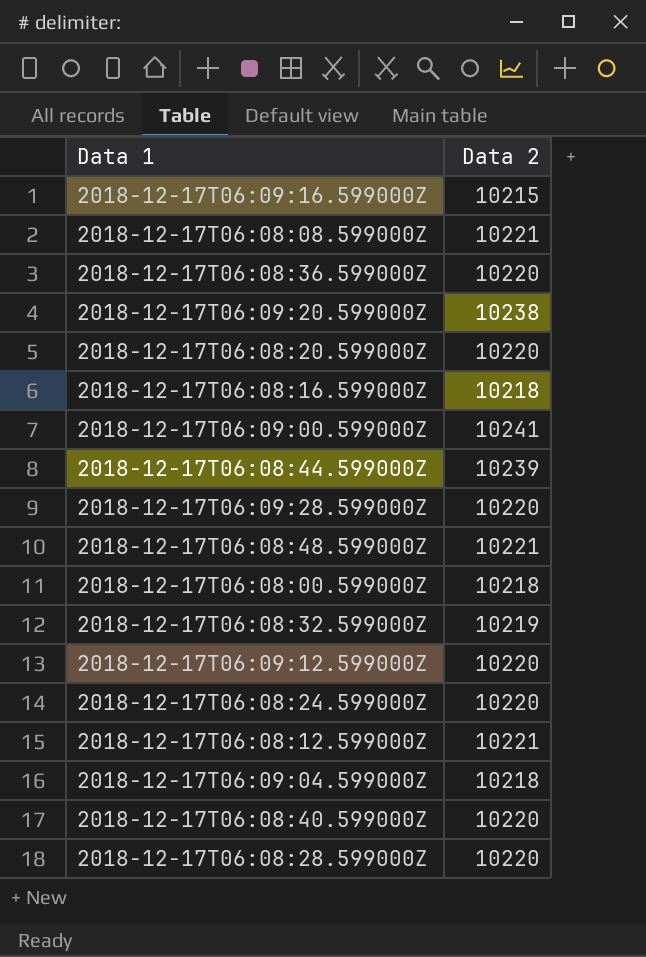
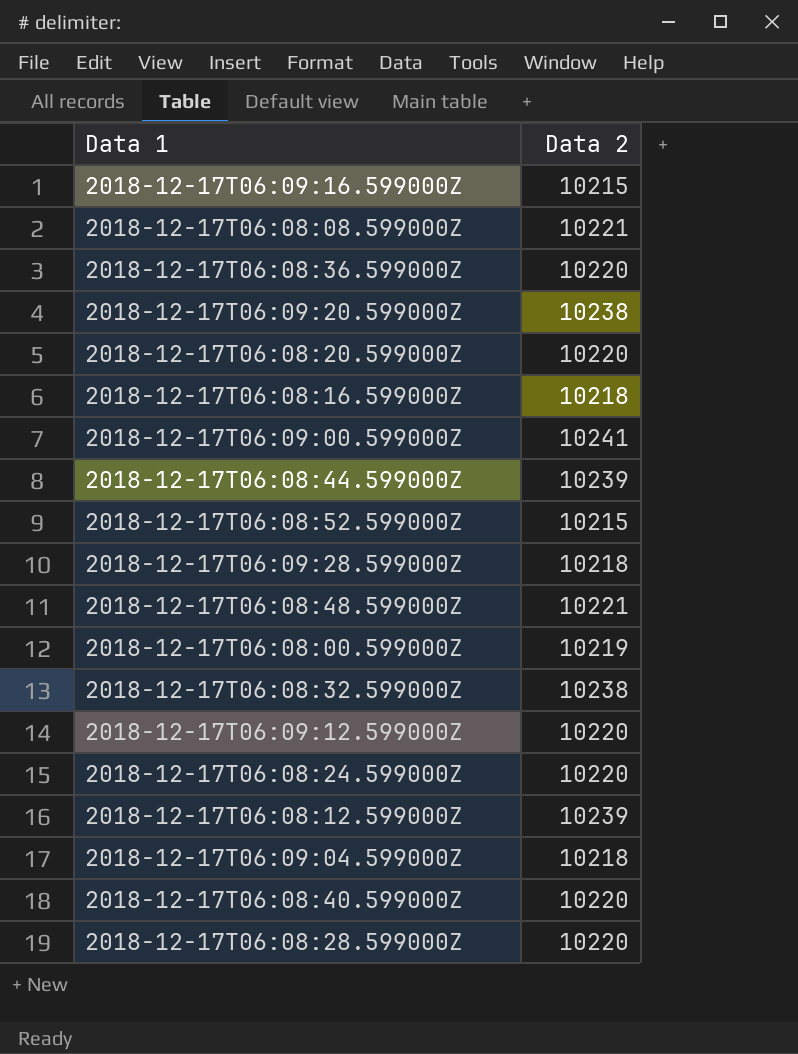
row 2018-12-17T06:08:52.599000Z: none -> 10215
2018-12-17T06:09:28.599000Z | Data 2: 10220 -> 10218
2018-12-17T06:08:00.599000Z | Data 2: 10218 -> 10219
2018-12-17T06:08:32.599000Z | Data 2: 10219 -> 10238
2018-12-17T06:08:12.599000Z | Data 2: 10221 -> 10239

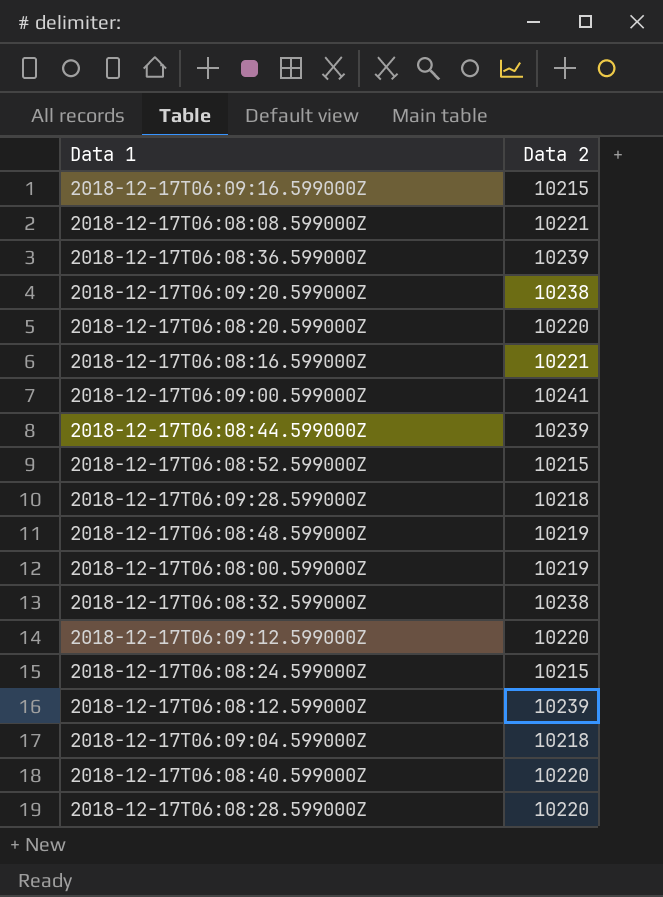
2018-12-17T06:08:36.599000Z | Data 2: 10220 -> 10239
2018-12-17T06:08:16.599000Z | Data 2: 10218 -> 10221
2018-12-17T06:08:48.599000Z | Data 2: 10221 -> 10219
2018-12-17T06:08:24.599000Z | Data 2: 10220 -> 10215

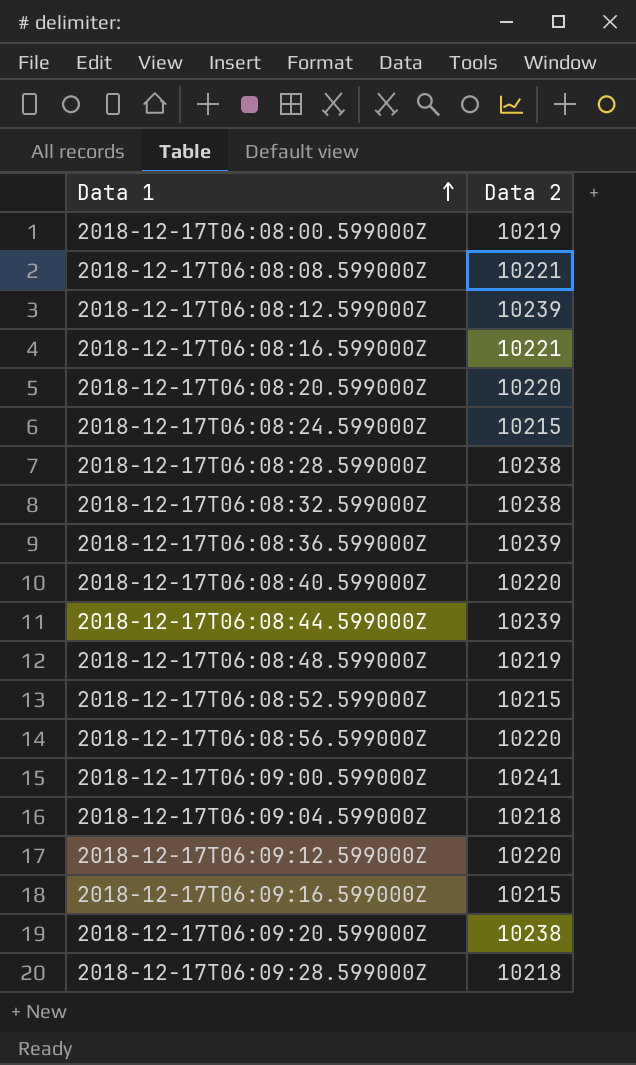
row order: none -> Data 1 ascending
2018-12-17T06:08:28.599000Z | Data 2: 10220 -> 10238
row 2018-12-17T06:08:56.599000Z: none -> 10220

